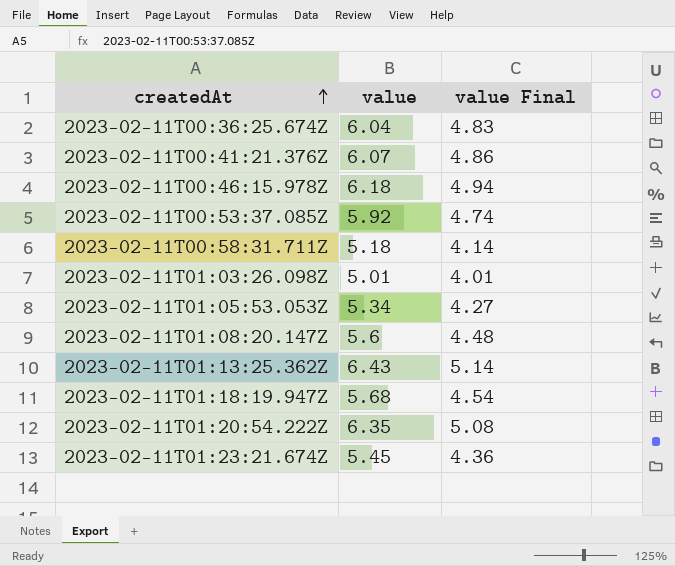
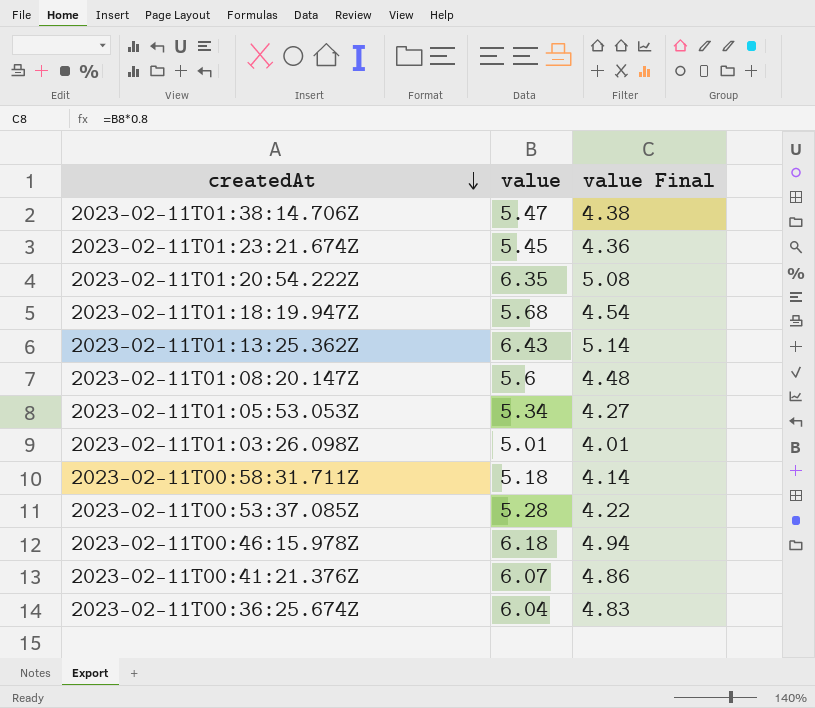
row order: createdAt ascending -> createdAt descending
row 2023-02-11T01:38:14.706Z: none -> 5.47 | 4.38
2023-02-11T00:53:37.085Z | value: 5.92 -> 5.28
2023-02-11T00:53:37.085Z | value Final: 4.74 -> 4.22

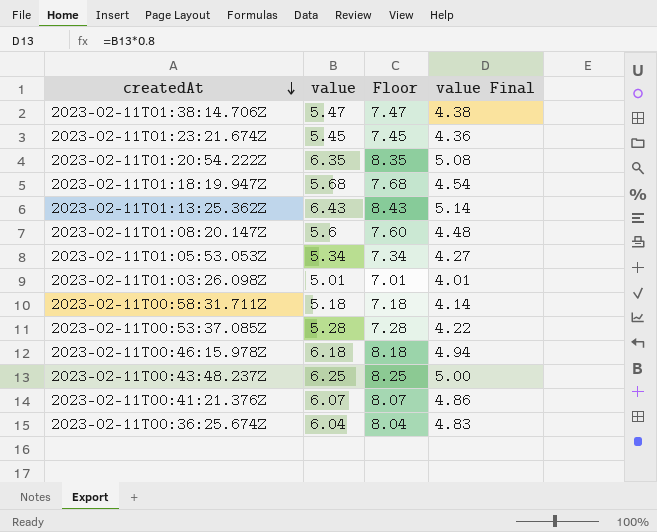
column Floor | formula: none -> [value] + 2
row 2023-02-11T00:43:48.237Z: none -> 6.25 | 8.25 | 5.00

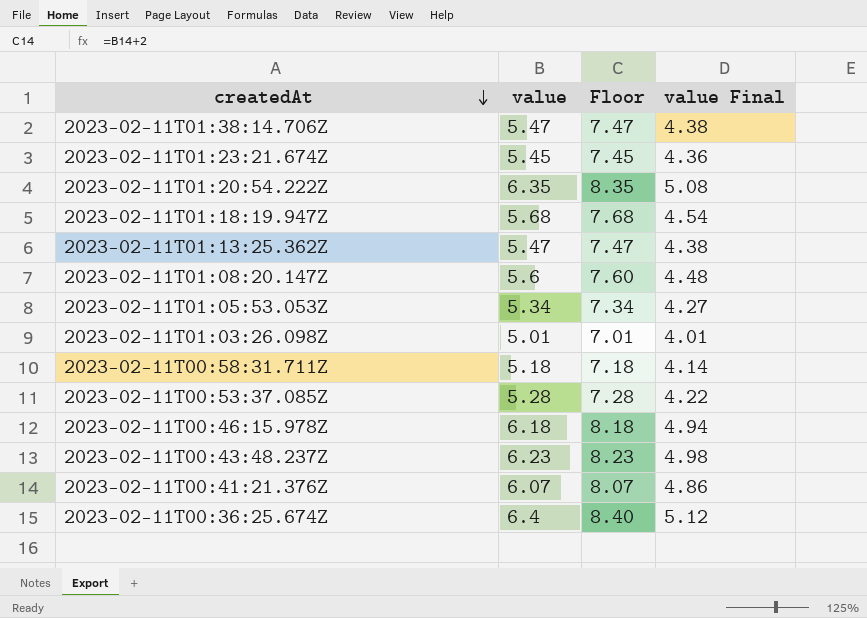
2023-02-11T01:13:25.362Z | value: 6.43 -> 5.47
2023-02-11T01:13:25.362Z | Floor: 8.43 -> 7.47
2023-02-11T01:13:25.362Z | value Final: 5.14 -> 4.38
2023-02-11T00:43:48.237Z | value: 6.25 -> 6.23
2023-02-11T00:43:48.237Z | Floor: 8.25 -> 8.23
2023-02-11T00:43:48.237Z | value Final: 5.00 -> 4.98
2023-02-11T00:36:25.674Z | value: 6.04 -> 6.4
2023-02-11T00:36:25.674Z | Floor: 8.04 -> 8.40
2023-02-11T00:36:25.674Z | value Final: 4.83 -> 5.12

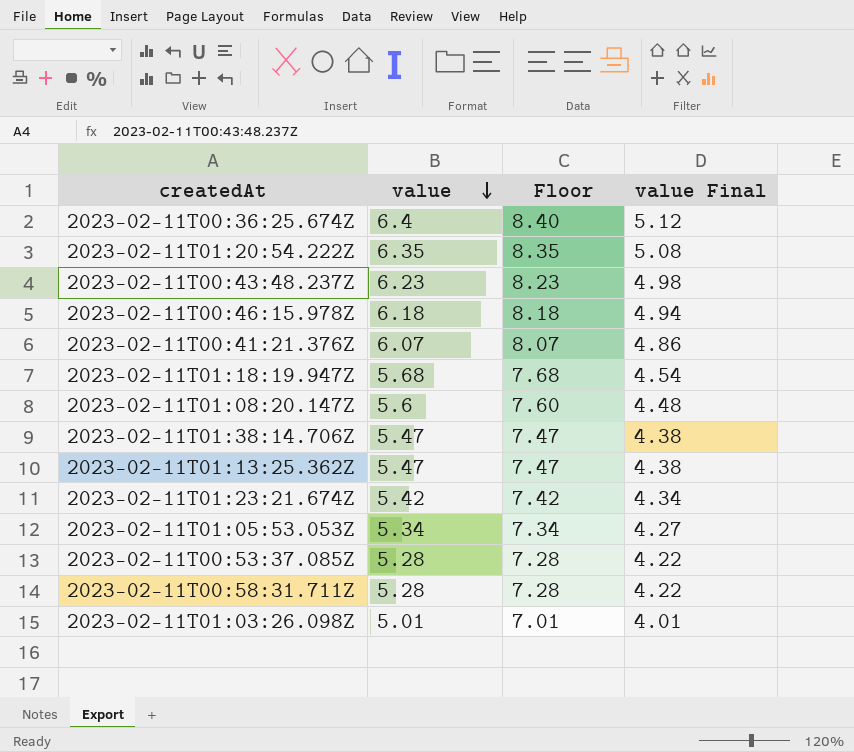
row order: createdAt descending -> value descending
2023-02-11T01:23:21.674Z | value: 5.45 -> 5.42
2023-02-11T01:23:21.674Z | Floor: 7.45 -> 7.42
2023-02-11T01:23:21.674Z | value Final: 4.36 -> 4.34
2023-02-11T00:58:31.711Z | value: 5.18 -> 5.28
2023-02-11T00:58:31.711Z | Floor: 7.18 -> 7.28
2023-02-11T00:58:31.711Z | value Final: 4.14 -> 4.22

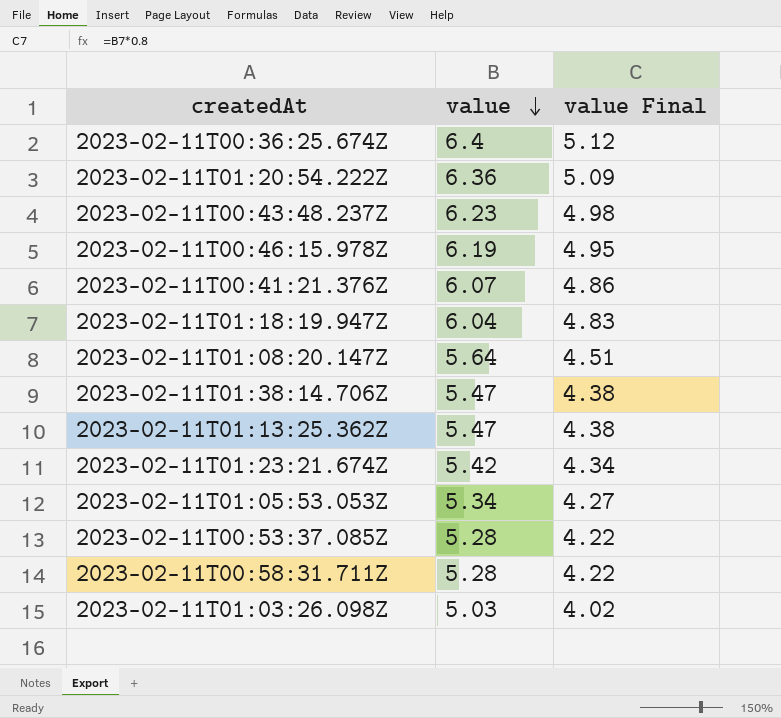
column Floor | formula: [value] + 2 -> none
2023-02-11T01:20:54.222Z | value: 6.35 -> 6.36
2023-02-11T01:20:54.222Z | value Final: 5.08 -> 5.09
2023-02-11T00:46:15.978Z | value: 6.18 -> 6.19
2023-02-11T00:46:15.978Z | value Final: 4.94 -> 4.95
2023-02-11T01:18:19.947Z | value: 5.68 -> 6.04
2023-02-11T01:18:19.947Z | value Final: 4.54 -> 4.83
2023-02-11T01:08:20.147Z | value: 5.6 -> 5.64
2023-02-11T01:08:20.147Z | value Final: 4.48 -> 4.51
2023-02-11T01:03:26.098Z | value: 5.01 -> 5.03
2023-02-11T01:03:26.098Z | value Final: 4.01 -> 4.02

